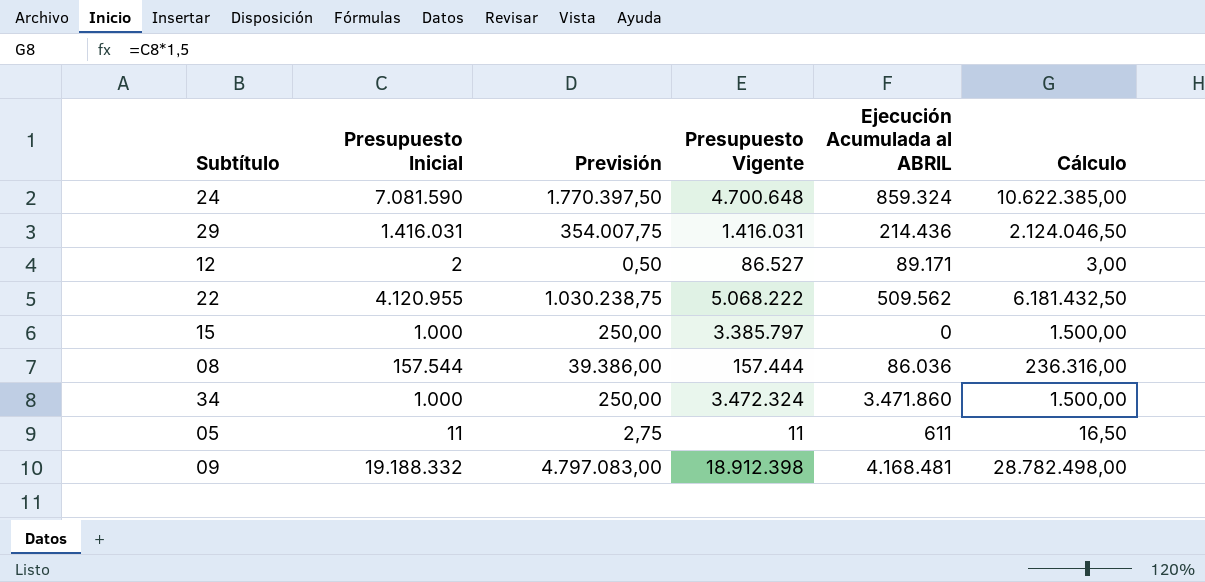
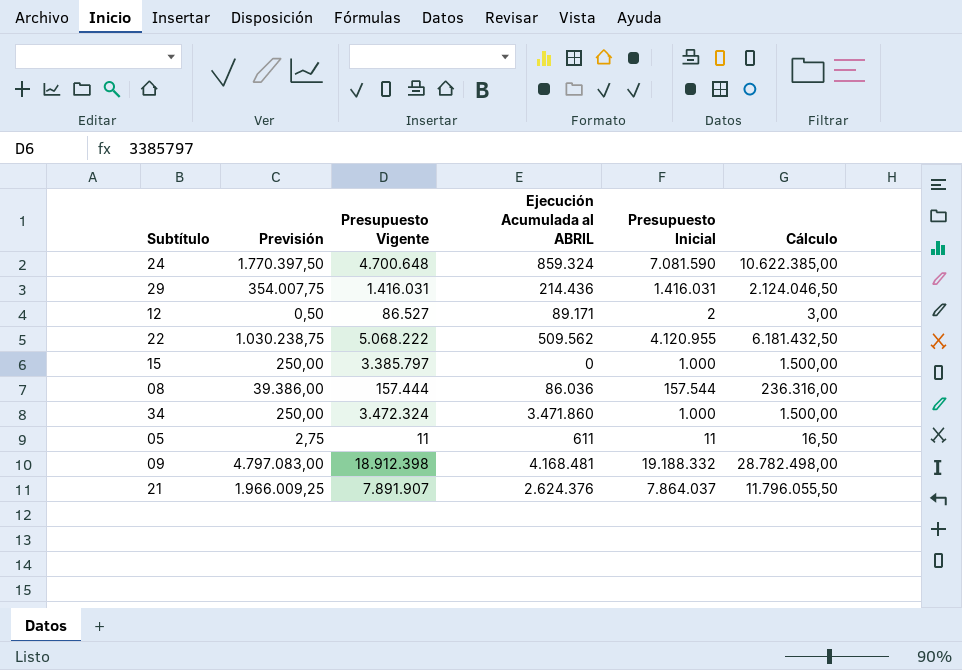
column Presupuesto Inicial | position: 2 -> 5
row 21: none -> 1.966.009,25 | 7.891.907 | 2.624.376 | 7.864.037 | 11.796.055,50

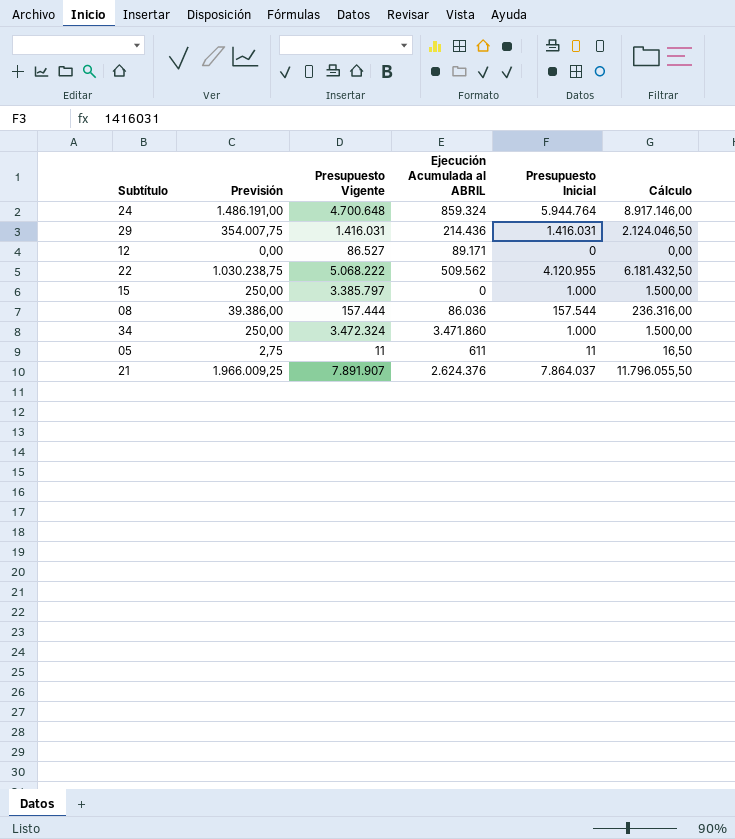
row 09: 4.797.083,00 | 18.912.398 | 4.168.481 | 19.188.332 | 28.782.498,00 -> none
24 | Previsión: 1.770.397,50 -> 1.486.191,00
24 | Presupuesto Inicial: 7.081.590 -> 5.944.764
24 | Cálculo: 10.622.385,00 -> 8.917.146,00
12 | Previsión: 0,50 -> 0,00
12 | Presupuesto Inicial: 2 -> 0
12 | Cálculo: 3,00 -> 0,00

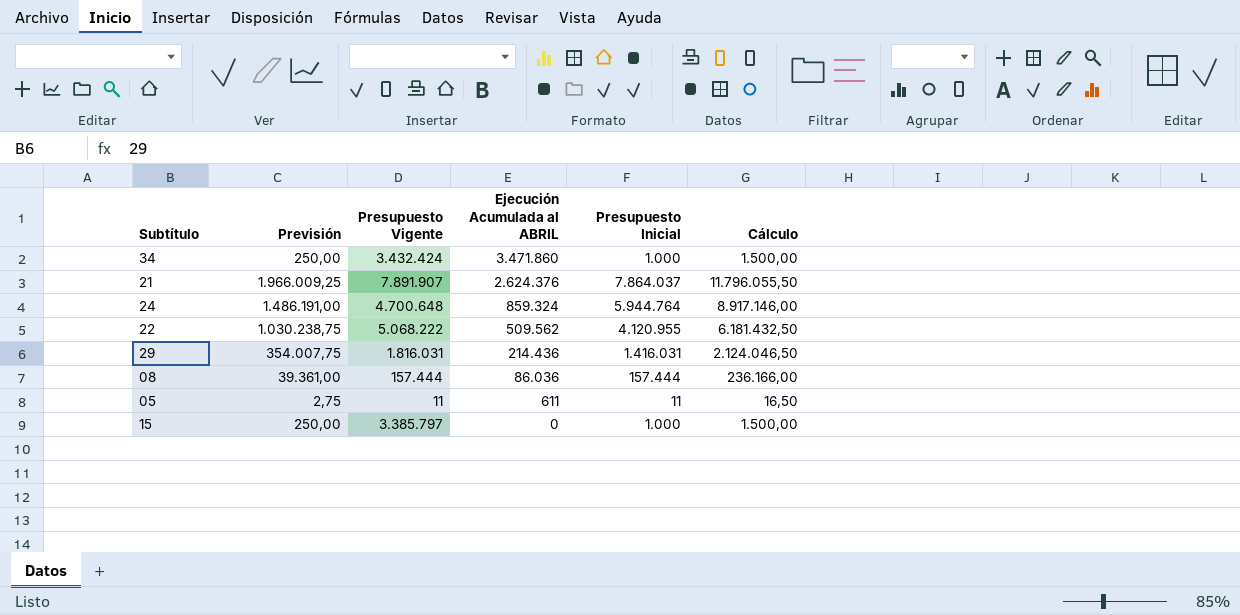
row order: none -> Ejecución Acumulada al ABRIL descending
row 12: 0,00 | 86.527 | 89.171 | 0 | 0,00 -> none
34 | Presupuesto Vigente: 3.472.324 -> 3.432.424
29 | Presupuesto Vigente: 1.416.031 -> 1.816.031
08 | Previsión: 39.386,00 -> 39.361,00
08 | Presupuesto Inicial: 157.544 -> 157.444
08 | Cálculo: 236.316,00 -> 236.166,00

